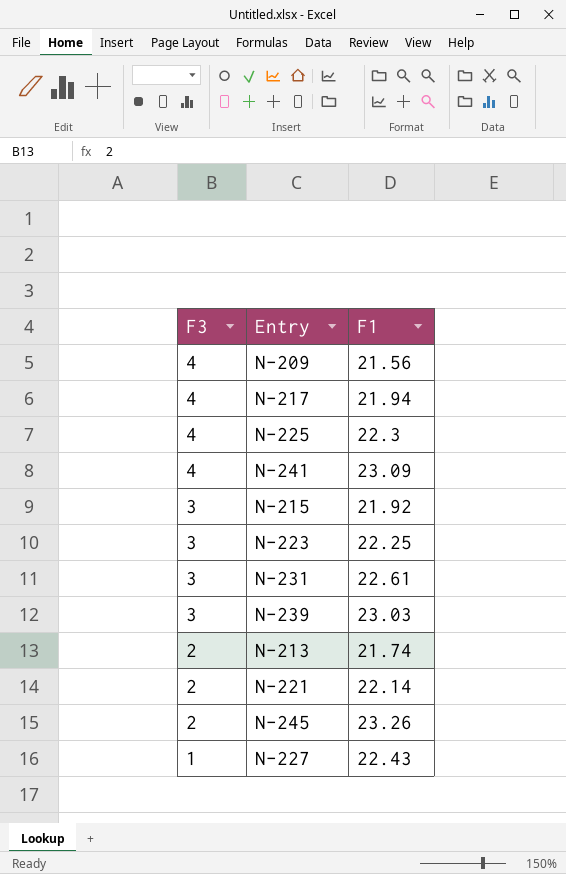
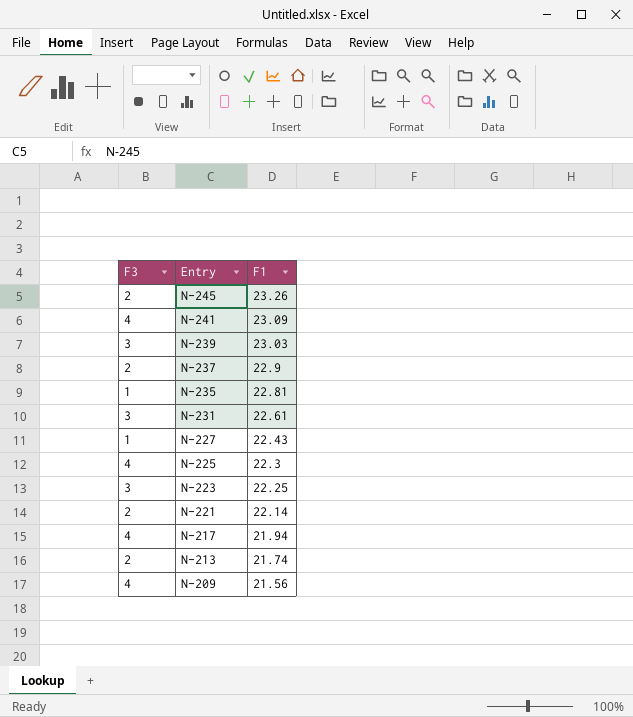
row order: F3 descending -> Entry descending
row N-215: 3 | 21.92 -> none
row N-237: none -> 2 | 22.9
row N-235: none -> 1 | 22.81

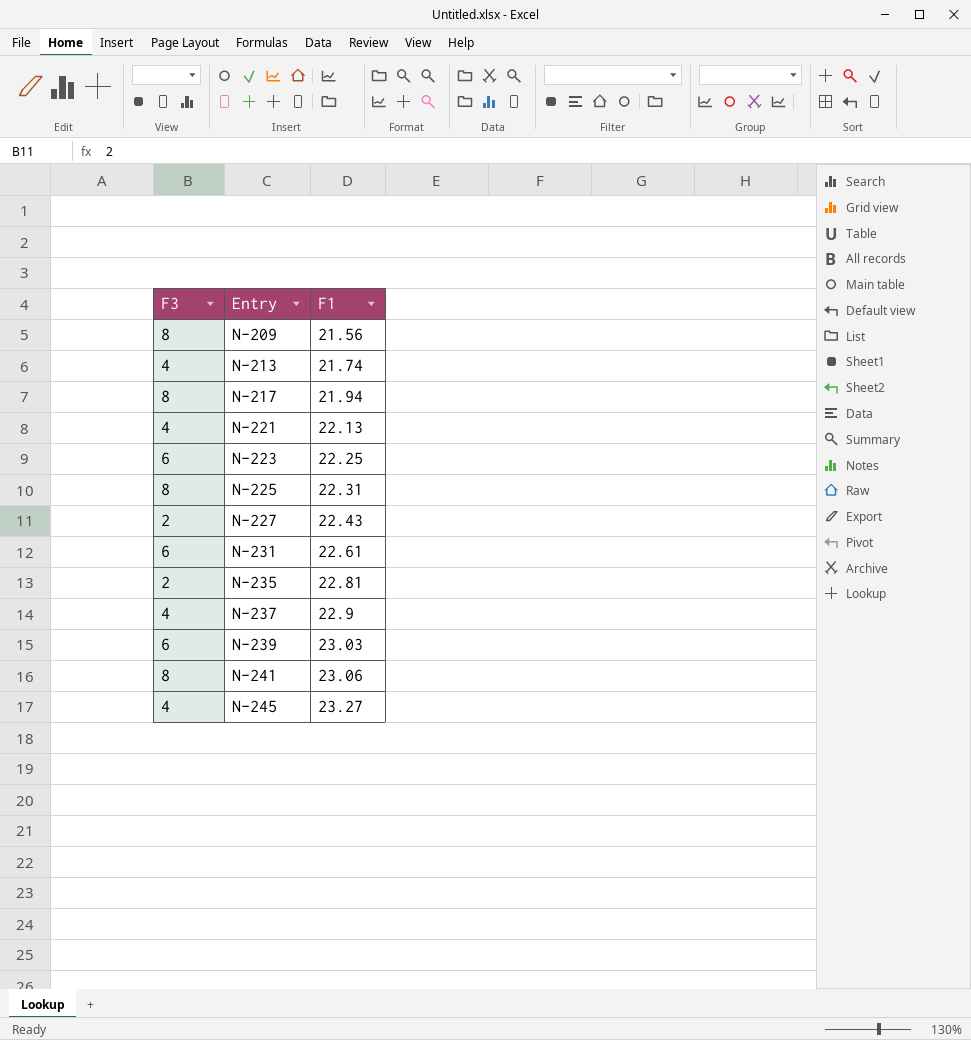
row order: Entry descending -> Entry ascending
N-209 | F3: 4 -> 8
N-213 | F3: 2 -> 4
N-217 | F3: 4 -> 8
N-221 | F3: 2 -> 4
N-221 | F1: 22.14 -> 22.13
N-223 | F3: 3 -> 6
N-225 | F3: 4 -> 8
N-225 | F1: 22.3 -> 22.31
N-227 | F3: 1 -> 2
N-231 | F3: 3 -> 6
N-235 | F3: 1 -> 2
N-237 | F3: 2 -> 4
N-239 | F3: 3 -> 6
N-241 | F3: 4 -> 8
N-241 | F1: 23.09 -> 23.06
N-245 | F3: 2 -> 4
N-245 | F1: 23.26 -> 23.27

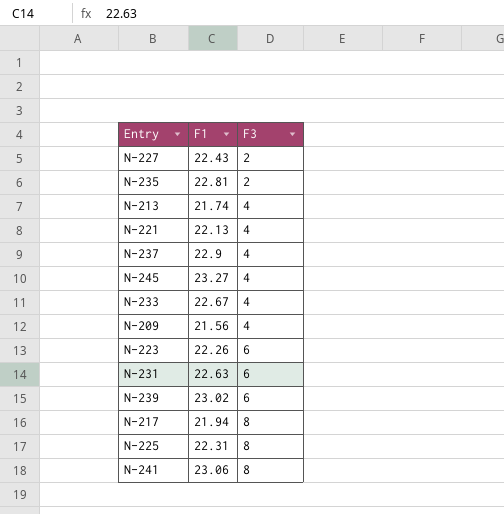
row order: Entry ascending -> F3 ascending
column F3 | position: 1 -> 3
row N-233: none -> 22.67 | 4
N-209 | F3: 8 -> 4
N-223 | F1: 22.25 -> 22.26
N-231 | F1: 22.61 -> 22.63
N-239 | F1: 23.03 -> 23.02

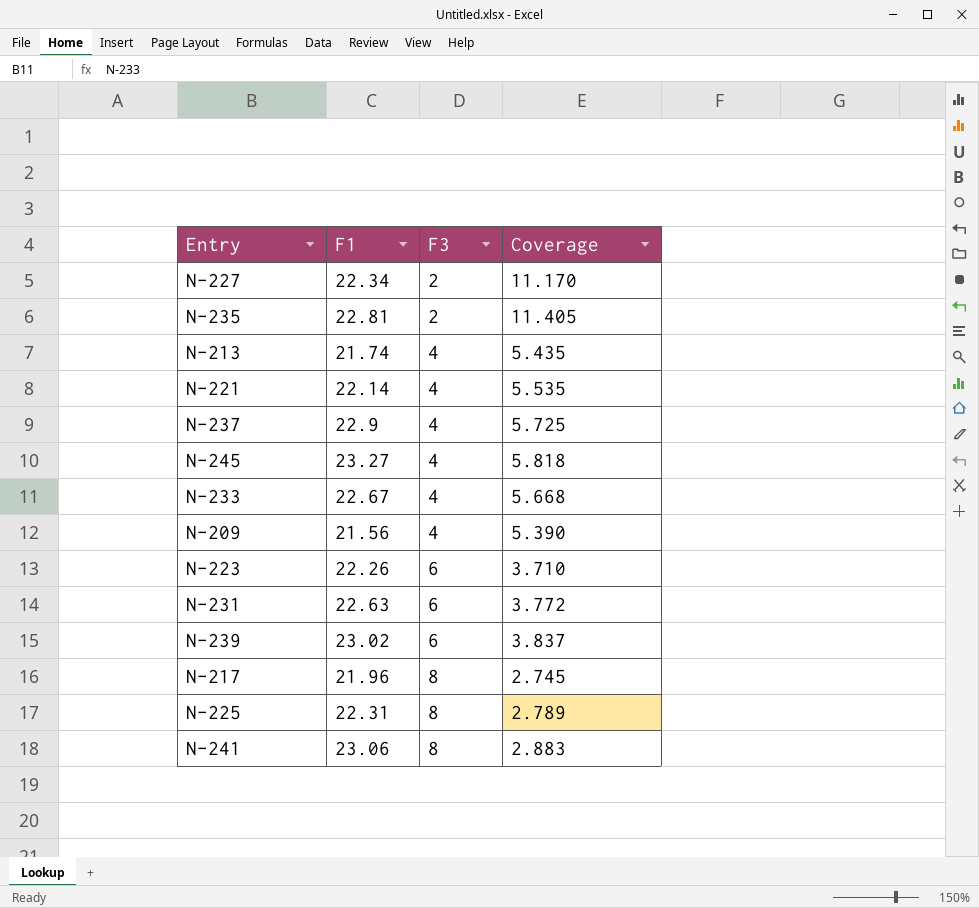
column Coverage | formula: none -> [F1] / [F3]
N-227 | F1: 22.43 -> 22.34
N-221 | F1: 22.13 -> 22.14
N-217 | F1: 21.94 -> 21.96

